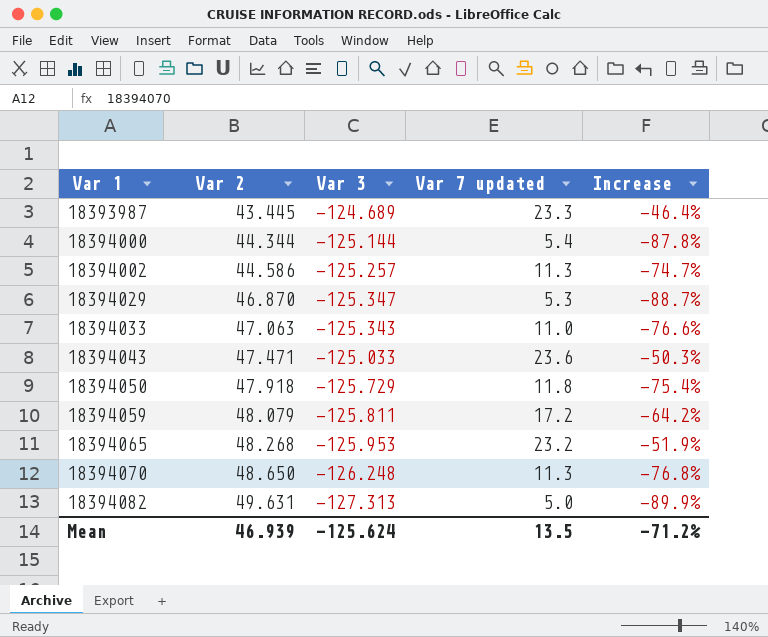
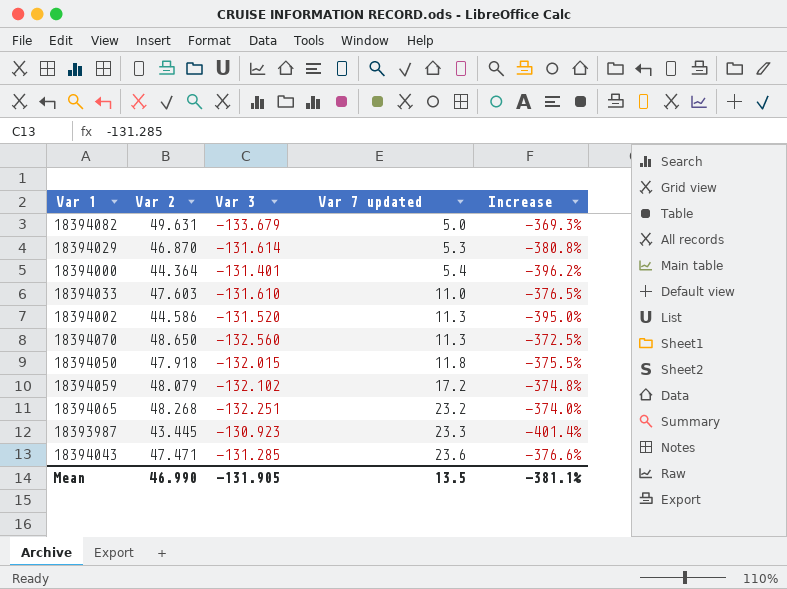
row order: Var 1 ascending -> Var 7 updated ascending
column Increase | formula: ([Var 7 updated] - [Var 2]) / [Var 2] -> ([Var 3] - [Var 2]) / [Var 2]
18394082 | Var 3: -127.313 -> -133.679
18394029 | Var 3: -125.347 -> -131.614
18394000 | Var 2: 44.344 -> 44.364
18394000 | Var 3: -125.144 -> -131.401
18394033 | Var 2: 47.063 -> 47.603
18394033 | Var 3: -125.343 -> -131.610
18394002 | Var 3: -125.257 -> -131.520
18394070 | Var 3: -126.248 -> -132.560
18394050 | Var 3: -125.729 -> -132.015
18394059 | Var 3: -125.811 -> -132.102
18394065 | Var 3: -125.953 -> -132.251
18393987 | Var 3: -124.689 -> -130.923
18394043 | Var 3: -125.033 -> -131.285
Mean | Var 2: 46.939 -> 46.990
Mean | Var 3: -125.624 -> -131.905
Mean | Increase: -71.2% -> -381.1%

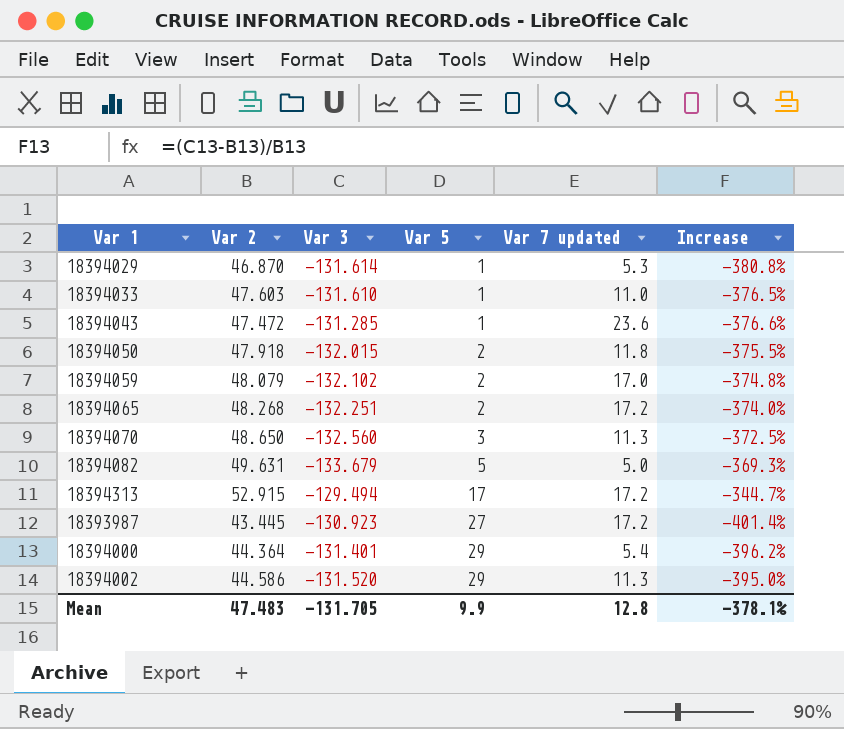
row order: Var 7 updated ascending -> Var 5 ascending
column Var 5 | position: none -> 4
18394043 | Var 2: 47.471 -> 47.472
18394059 | Var 7 updated: 17.2 -> 17.0
18394065 | Var 7 updated: 23.2 -> 17.2
row 18394313: none -> 52.915 | -129.494 | 17 | 17.2 | -344.7%
18393987 | Var 7 updated: 23.3 -> 17.2
Mean | Var 2: 46.990 -> 47.483
Mean | Var 3: -131.905 -> -131.705
Mean | Var 7 updated: 13.5 -> 12.8
Mean | Increase: -381.1% -> -378.1%

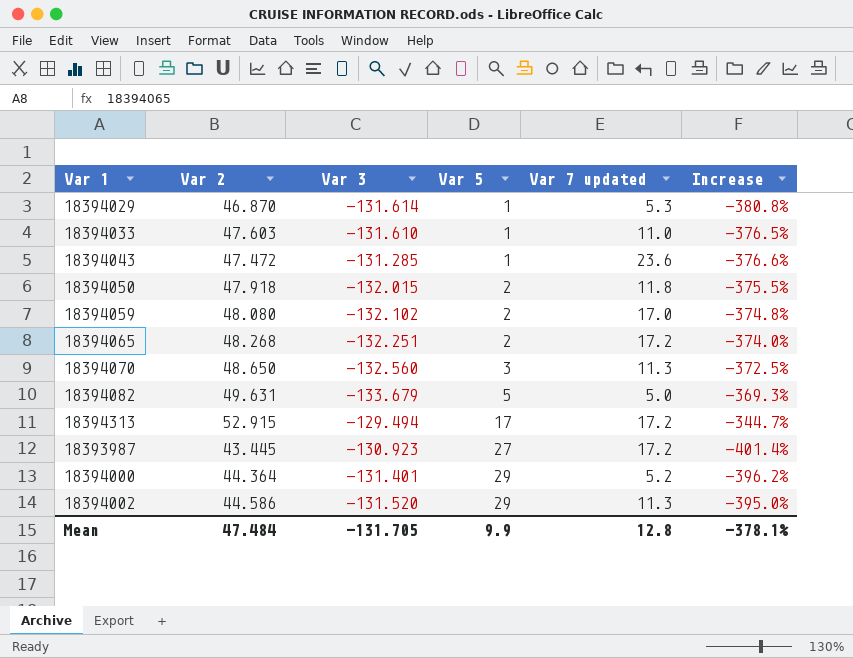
18394059 | Var 2: 48.079 -> 48.080
18394000 | Var 7 updated: 5.4 -> 5.2
Mean | Var 2: 47.483 -> 47.484

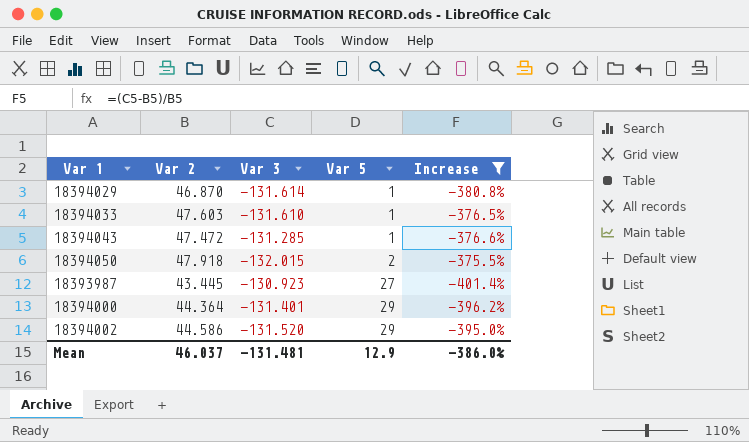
filter: none -> Increase <= -375.5%
column Var 7 updated | position: 5 -> none
Mean | Var 2: 47.484 -> 46.037
Mean | Var 3: -131.705 -> -131.481
Mean | Var 5: 9.9 -> 12.9
Mean | Increase: -378.1% -> -386.0%

